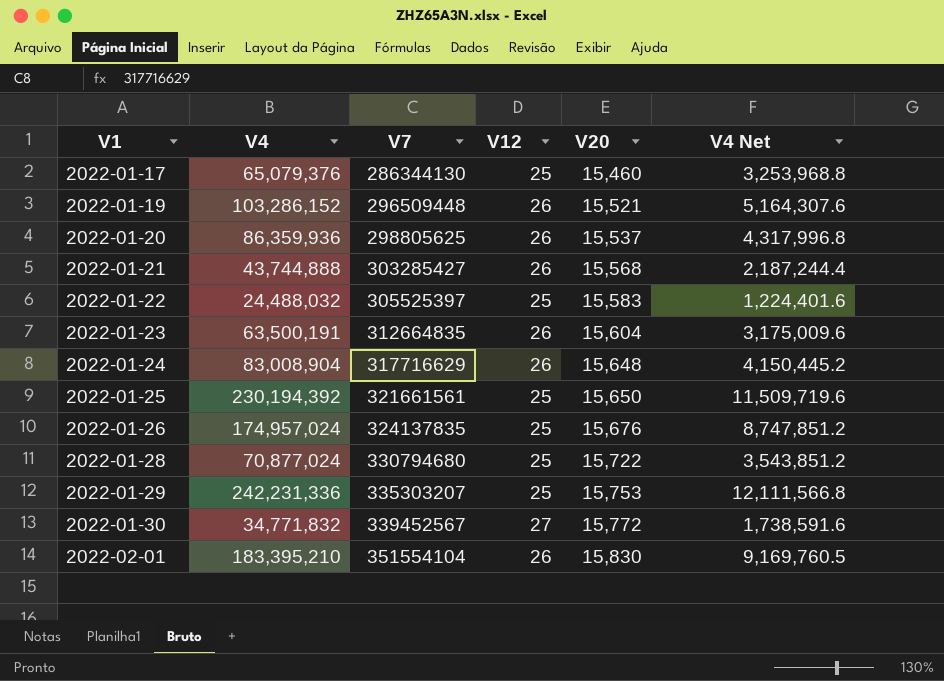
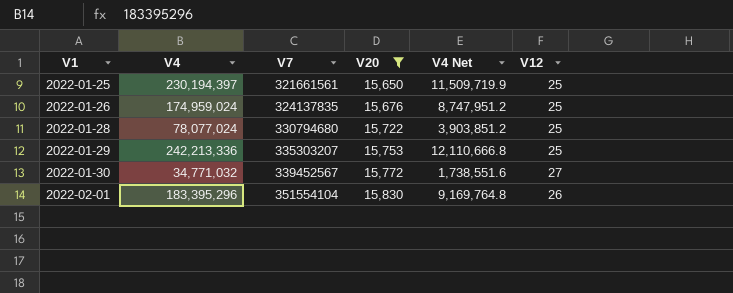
filter: none -> V20 >= 15,650
column V12 | position: 4 -> 6
2022-01-25 | V4: 230,194,392 -> 230,194,397
2022-01-25 | V4 Net: 11,509,719.6 -> 11,509,719.9
2022-01-26 | V4: 174,957,024 -> 174,959,024
2022-01-26 | V4 Net: 8,747,851.2 -> 8,747,951.2
2022-01-28 | V4: 70,877,024 -> 78,077,024
2022-01-28 | V4 Net: 3,543,851.2 -> 3,903,851.2
2022-01-29 | V4: 242,231,336 -> 242,213,336
2022-01-29 | V4 Net: 12,111,566.8 -> 12,110,666.8
2022-01-30 | V4: 34,771,832 -> 34,771,032
2022-01-30 | V4 Net: 1,738,591.6 -> 1,738,551.6
2022-02-01 | V4: 183,395,210 -> 183,395,296
2022-02-01 | V4 Net: 9,169,760.5 -> 9,169,764.8

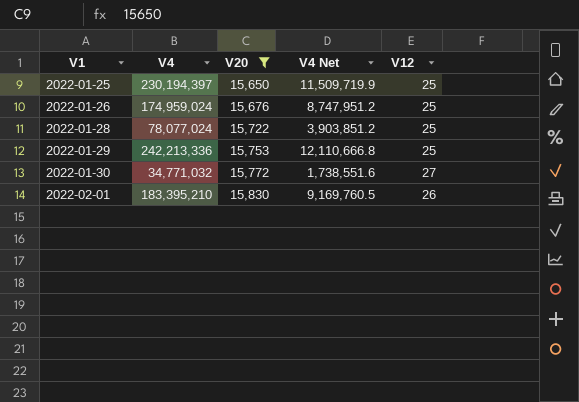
column V7 | position: 3 -> none
2022-02-01 | V4: 183,395,296 -> 183,395,210
2022-02-01 | V4 Net: 9,169,764.8 -> 9,169,760.5

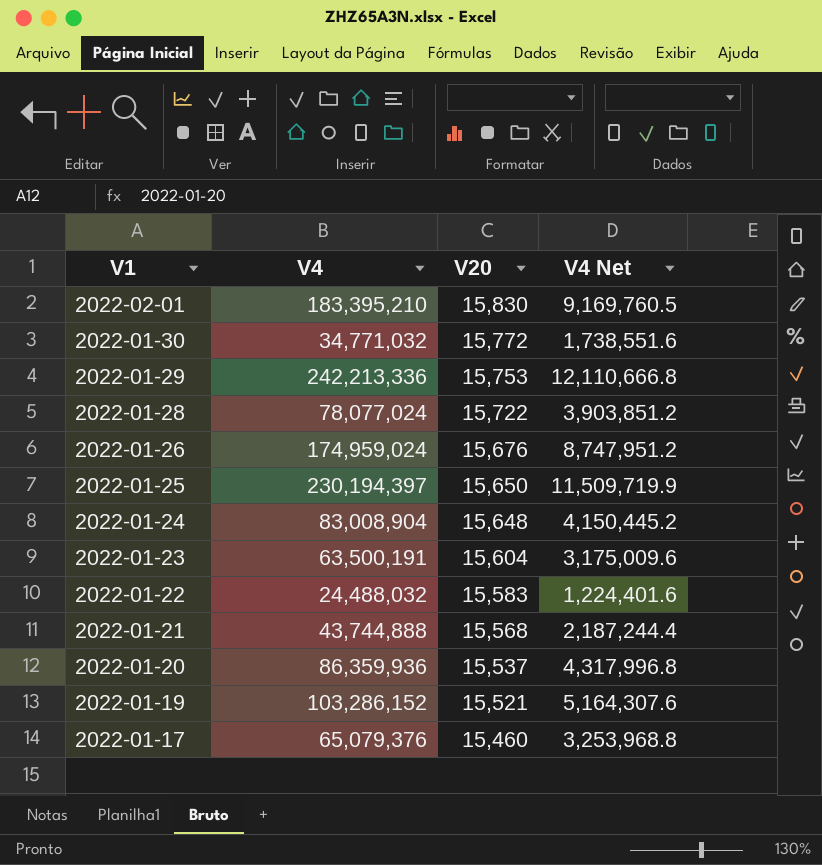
filter: V20 >= 15,650 -> none
row order: V1 ascending -> V1 descending
column V12 | position: 5 -> none

